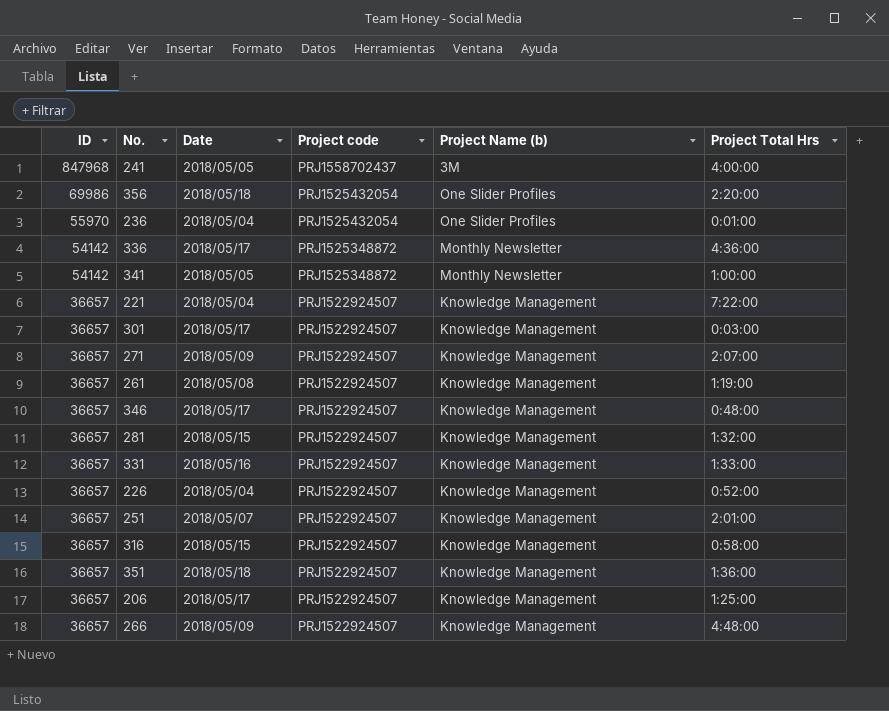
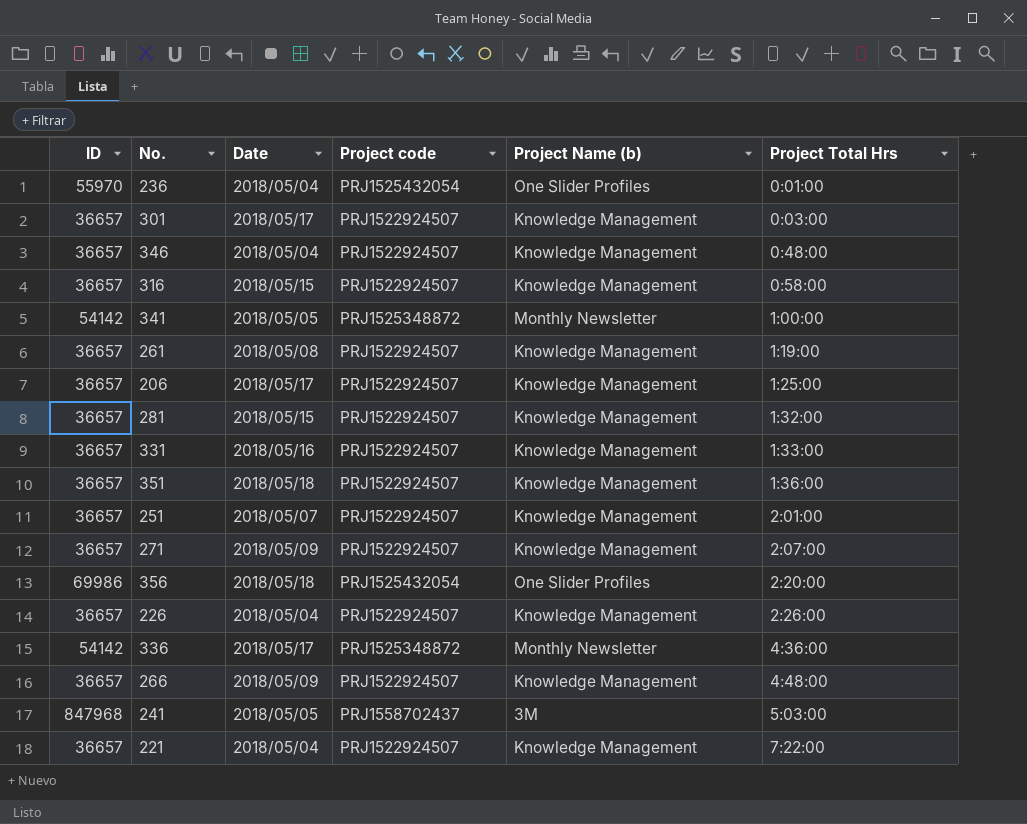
row order: ID descending -> Project Total Hrs ascending
346 | Date: 2018/05/17 -> 2018/05/04
226 | Project Total Hrs: 0:52:00 -> 2:26:00
241 | Project Total Hrs: 4:00:00 -> 5:03:00

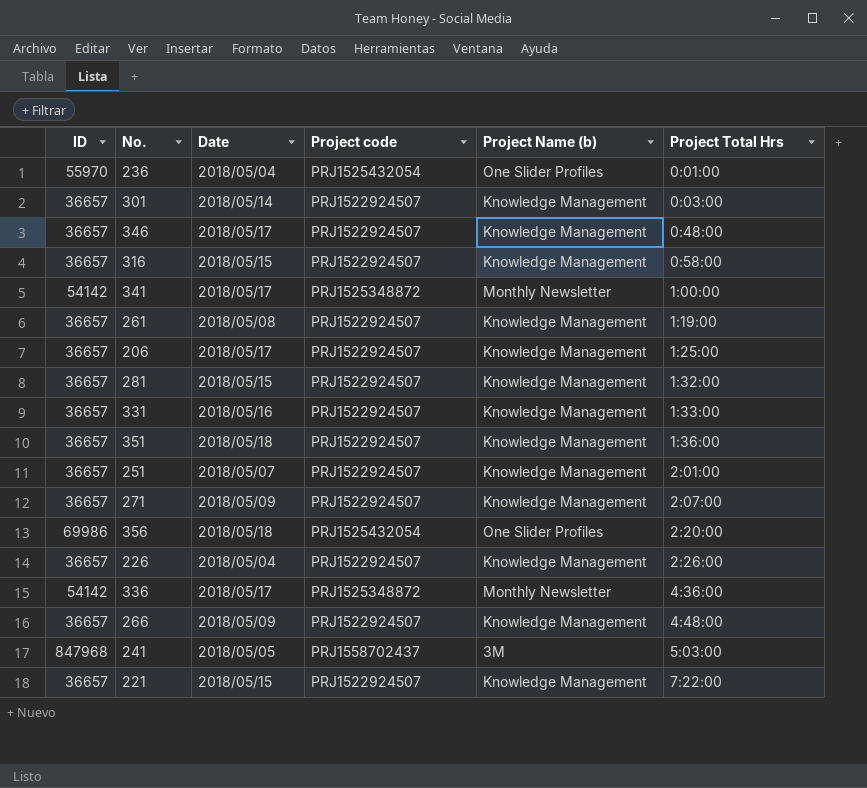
301 | Date: 2018/05/17 -> 2018/05/14
346 | Date: 2018/05/04 -> 2018/05/17
341 | Date: 2018/05/05 -> 2018/05/17
221 | Date: 2018/05/04 -> 2018/05/15

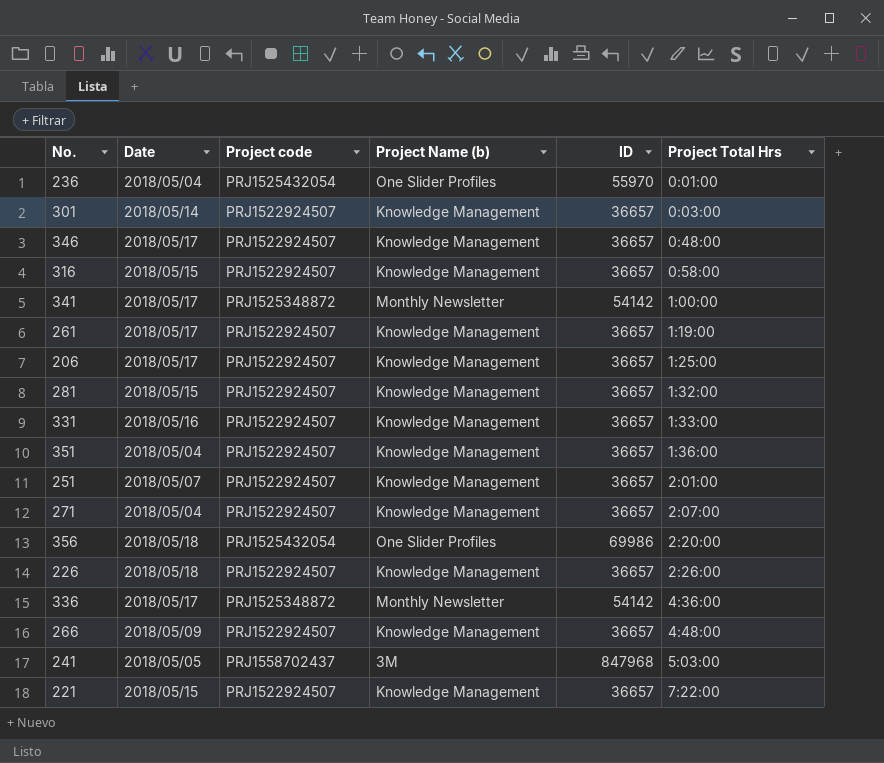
column ID | position: 1 -> 5
261 | Date: 2018/05/08 -> 2018/05/17
351 | Date: 2018/05/18 -> 2018/05/04
271 | Date: 2018/05/09 -> 2018/05/04
226 | Date: 2018/05/04 -> 2018/05/18

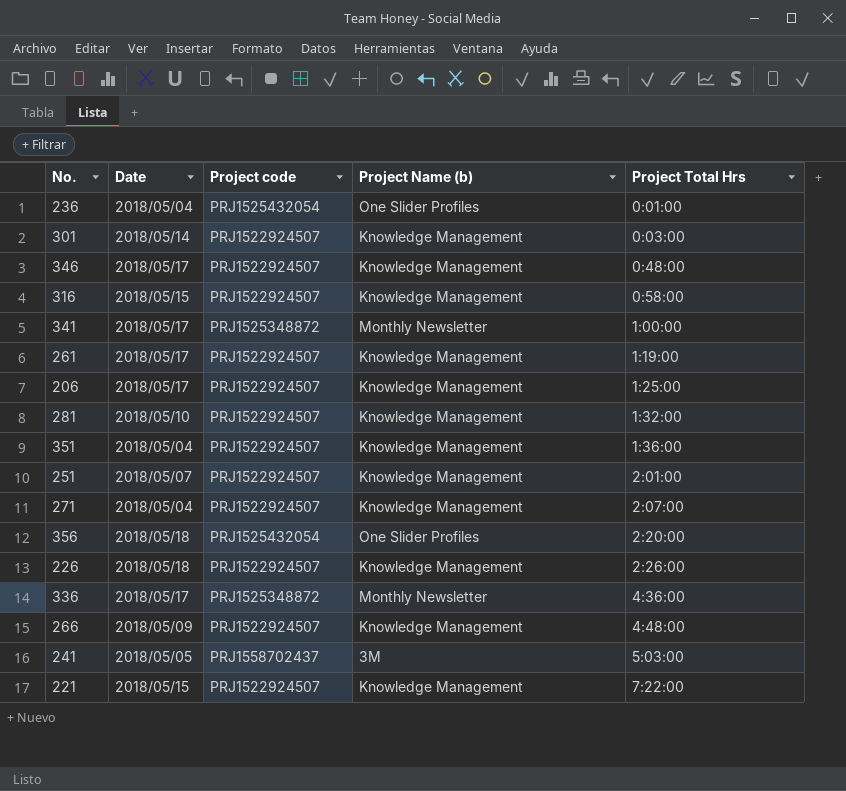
column ID | position: 5 -> none
row 331: 2018/05/16 | PRJ1522924507 | Knowledge Management | 36657 | 1:33:00 -> none
281 | Date: 2018/05/15 -> 2018/05/10

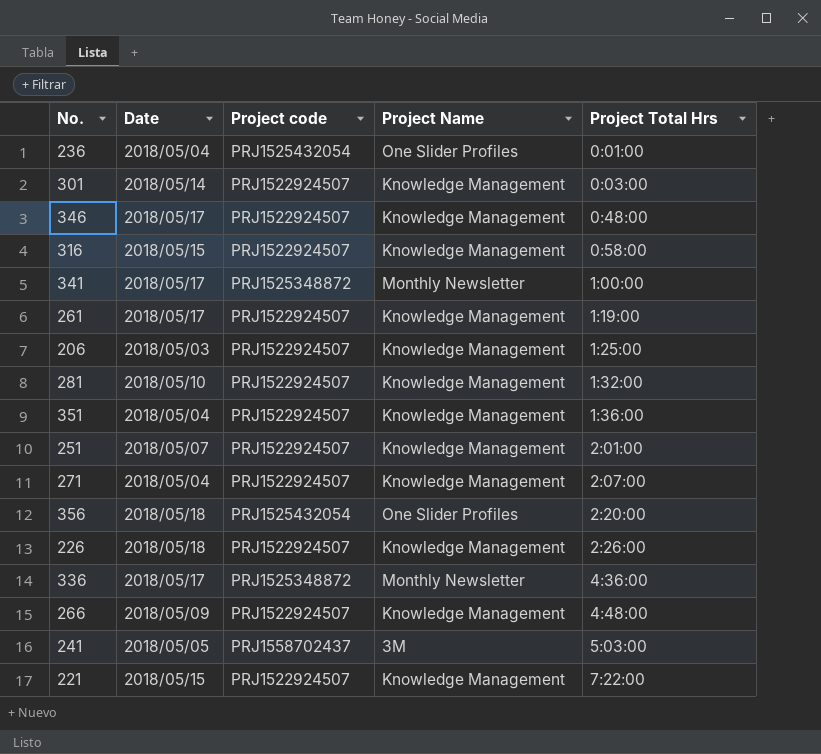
column name: Project Name (b) -> Project Name
206 | Date: 2018/05/17 -> 2018/05/03

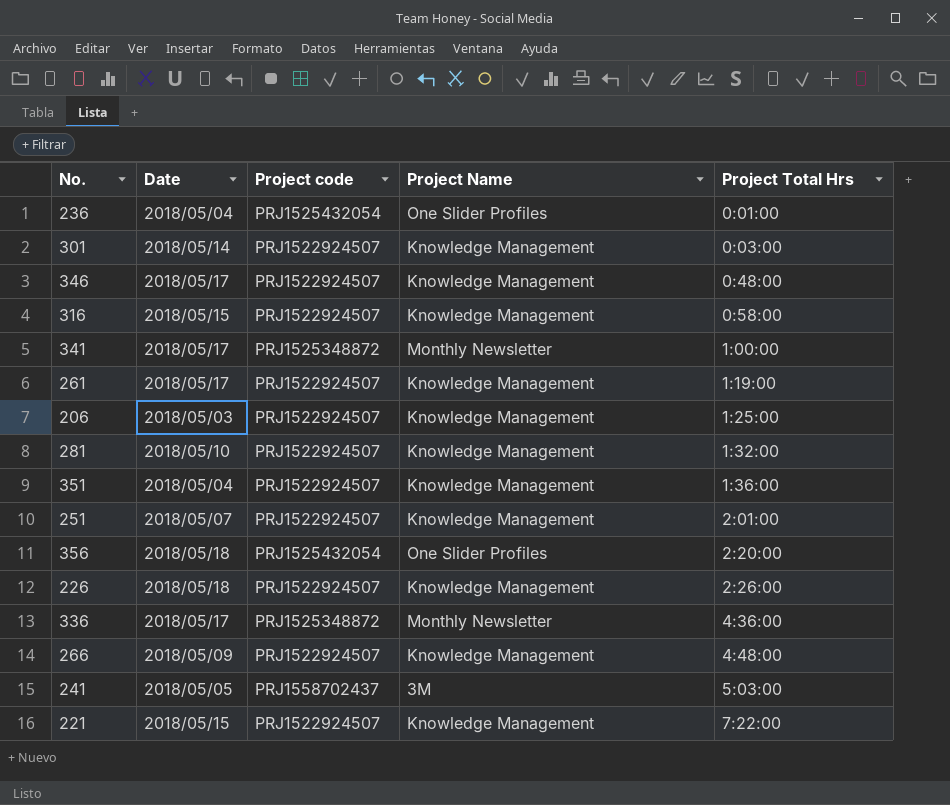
row 271: 2018/05/04 | PRJ1522924507 | Knowledge Management | 2:07:00 -> none

